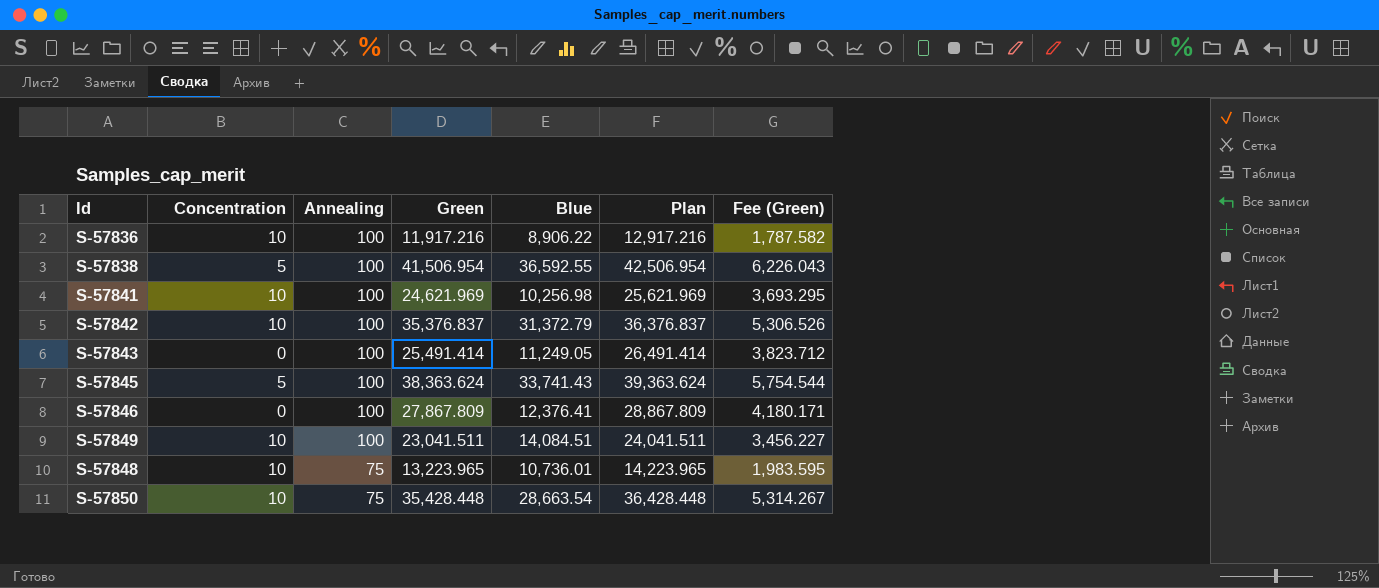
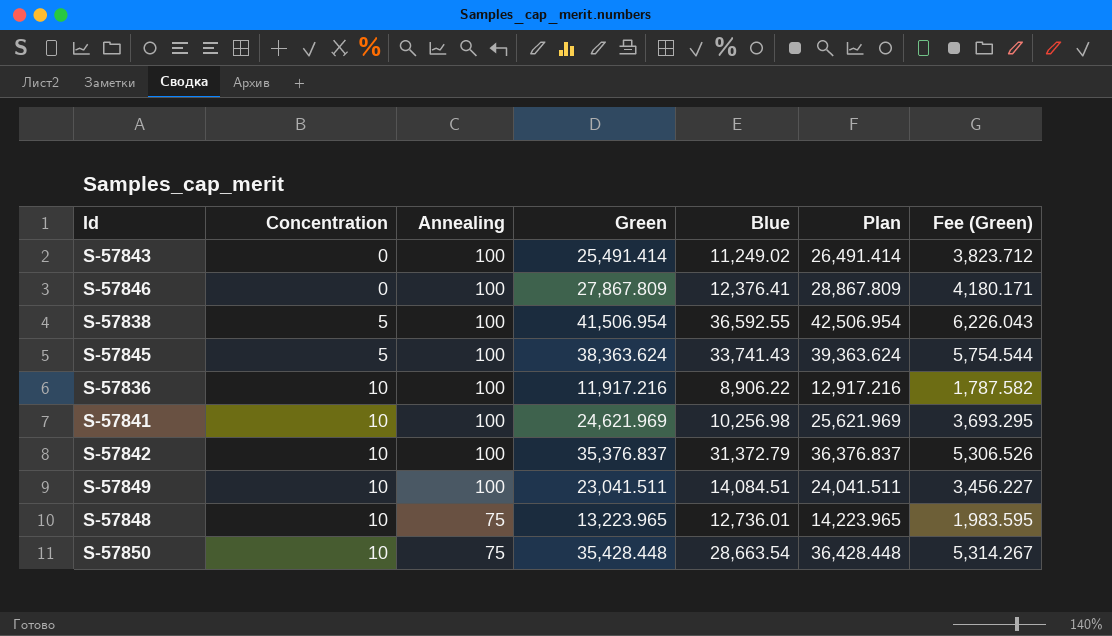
row order: Annealing descending -> Concentration ascending
S-57843 | Blue: 11,249.05 -> 11,249.02
S-57848 | Blue: 10,736.01 -> 12,736.01

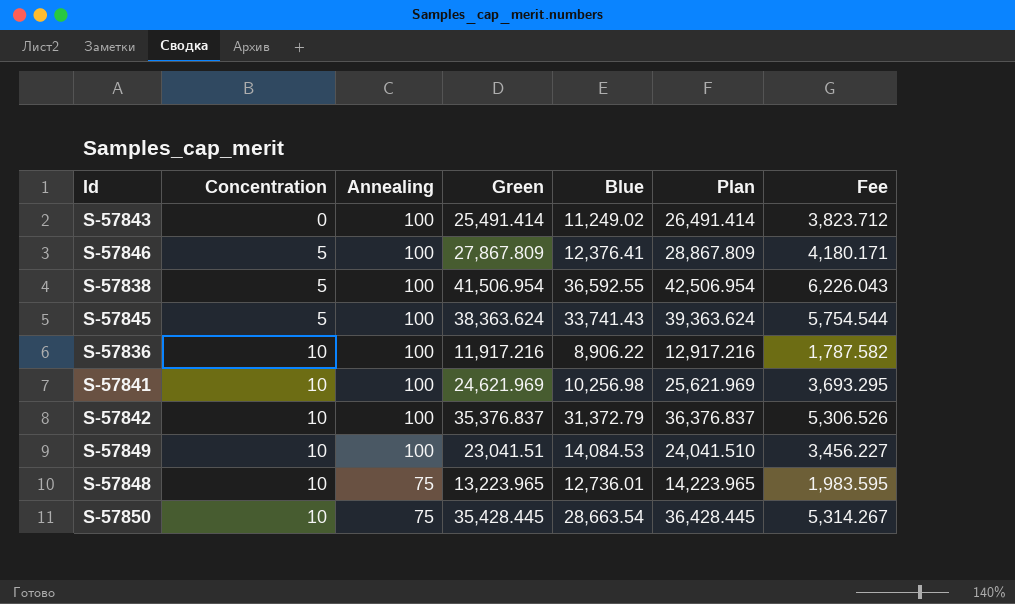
column name: Fee (Green) -> Fee
S-57846 | Concentration: 0 -> 5
S-57849 | Green: 23,041.511 -> 23,041.51
S-57849 | Blue: 14,084.51 -> 14,084.53
S-57849 | Plan: 24,041.511 -> 24,041.510
S-57850 | Green: 35,428.448 -> 35,428.445
S-57850 | Plan: 36,428.448 -> 36,428.445

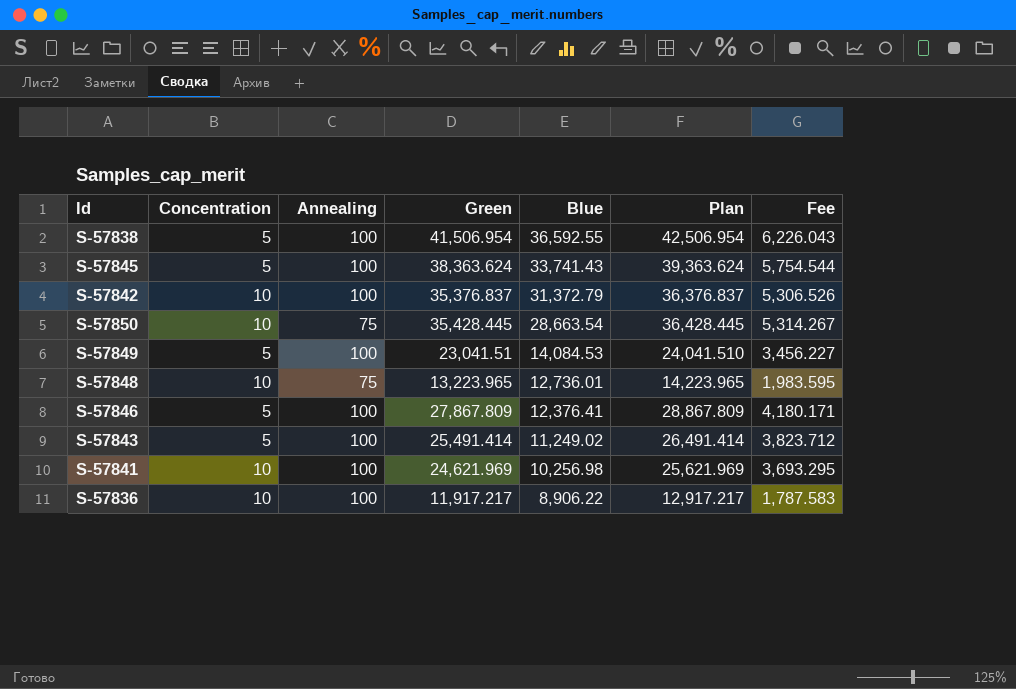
row order: Concentration ascending -> Blue descending
S-57849 | Concentration: 10 -> 5
S-57843 | Concentration: 0 -> 5
S-57836 | Green: 11,917.216 -> 11,917.217
S-57836 | Plan: 12,917.216 -> 12,917.217
S-57836 | Fee: 1,787.582 -> 1,787.583

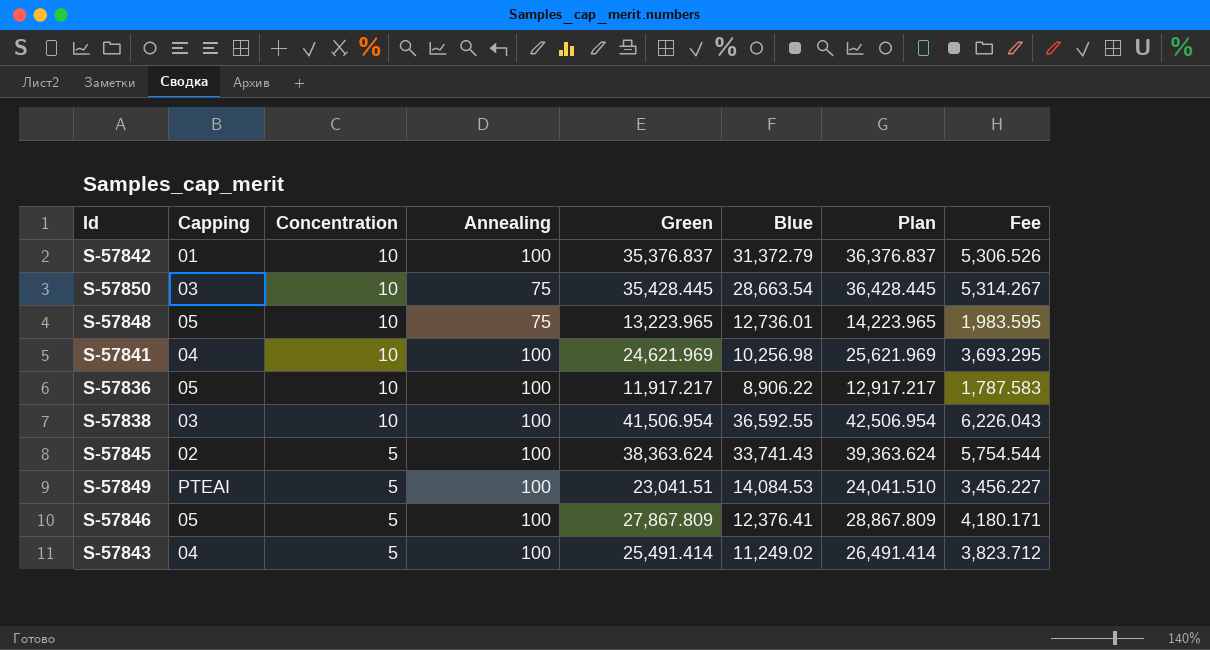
row order: Blue descending -> Concentration descending
column Capping | position: none -> 2
S-57838 | Concentration: 5 -> 10

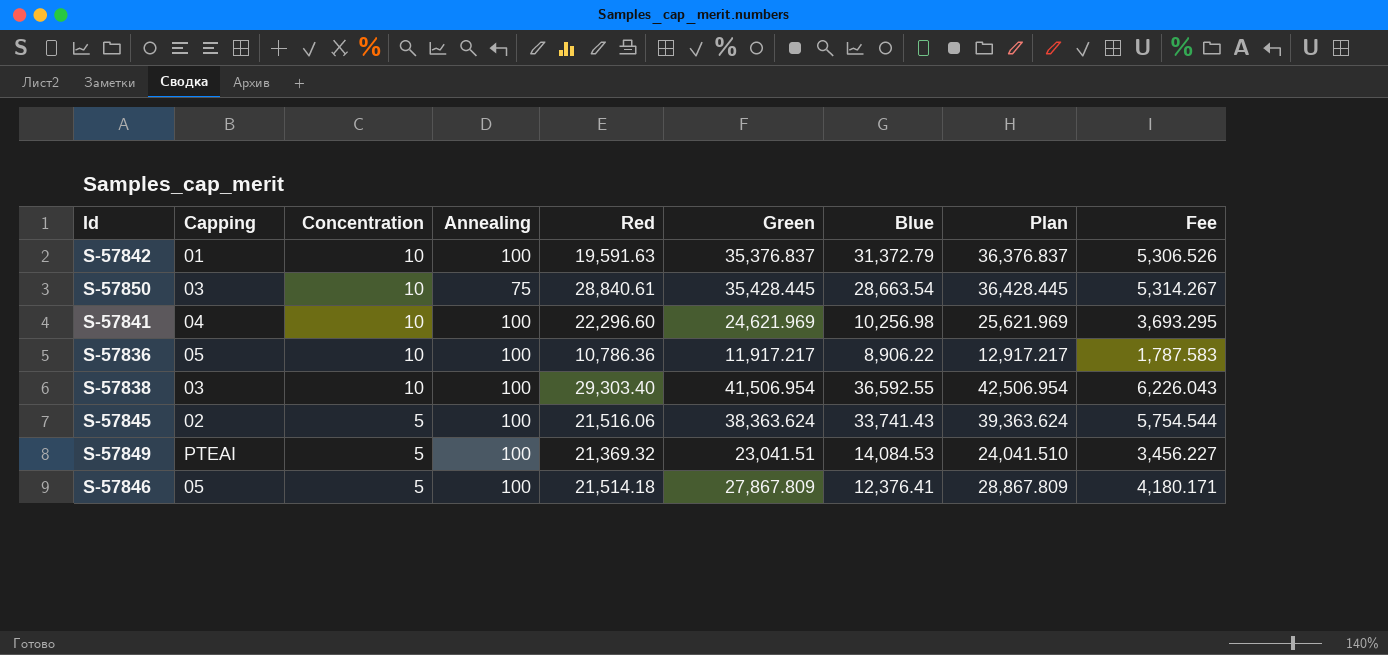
column Red | position: none -> 5
row S-57848: 05 | 10 | 75 | 13,223.965 | 12,736.01 | 14,223.965 | 1,983.595 -> none
row S-57843: 04 | 5 | 100 | 25,491.414 | 11,249.02 | 26,491.414 | 3,823.712 -> none

